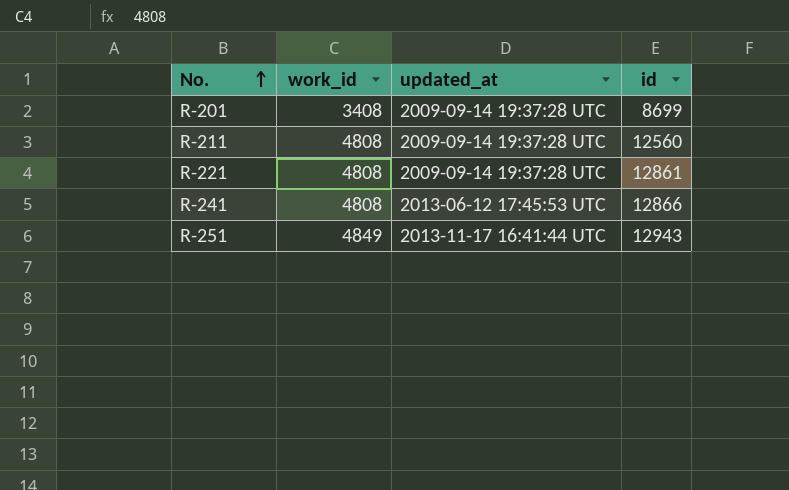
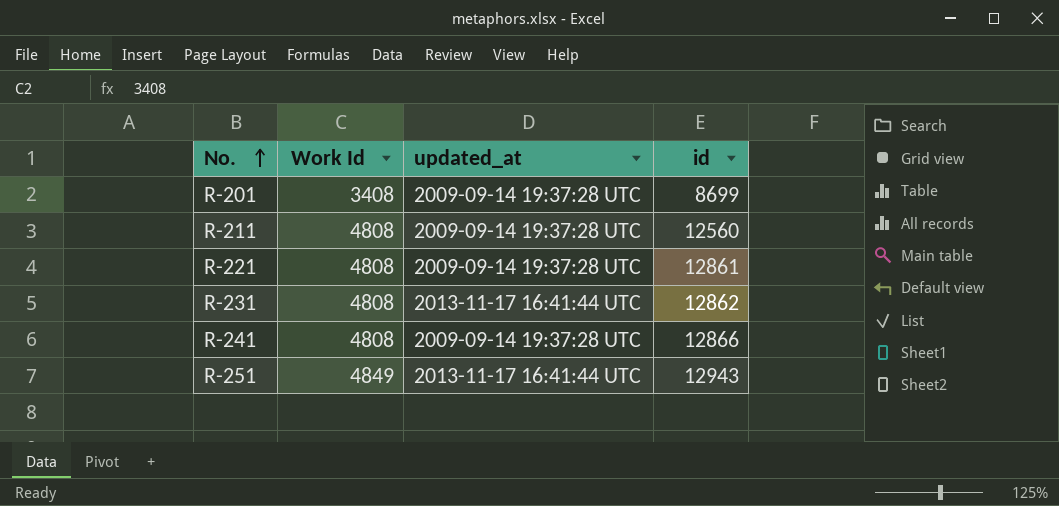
column name: work_id -> Work Id
row R-231: none -> 4808 | 2013-11-17 16:41:44 UTC | 12862
R-241 | updated_at: 2013-06-12 17:45:53 UTC -> 2009-09-14 19:37:28 UTC

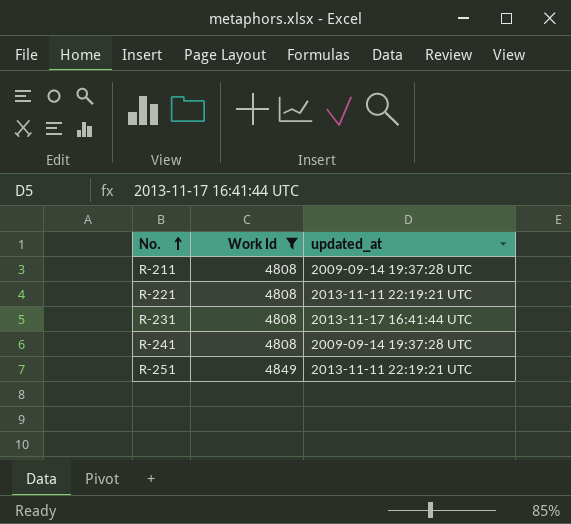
filter: none -> Work Id != 3408
column id | position: 4 -> none
R-221 | updated_at: 2009-09-14 19:37:28 UTC -> 2013-11-11 22:19:21 UTC
R-251 | updated_at: 2013-11-17 16:41:44 UTC -> 2013-11-11 22:19:21 UTC

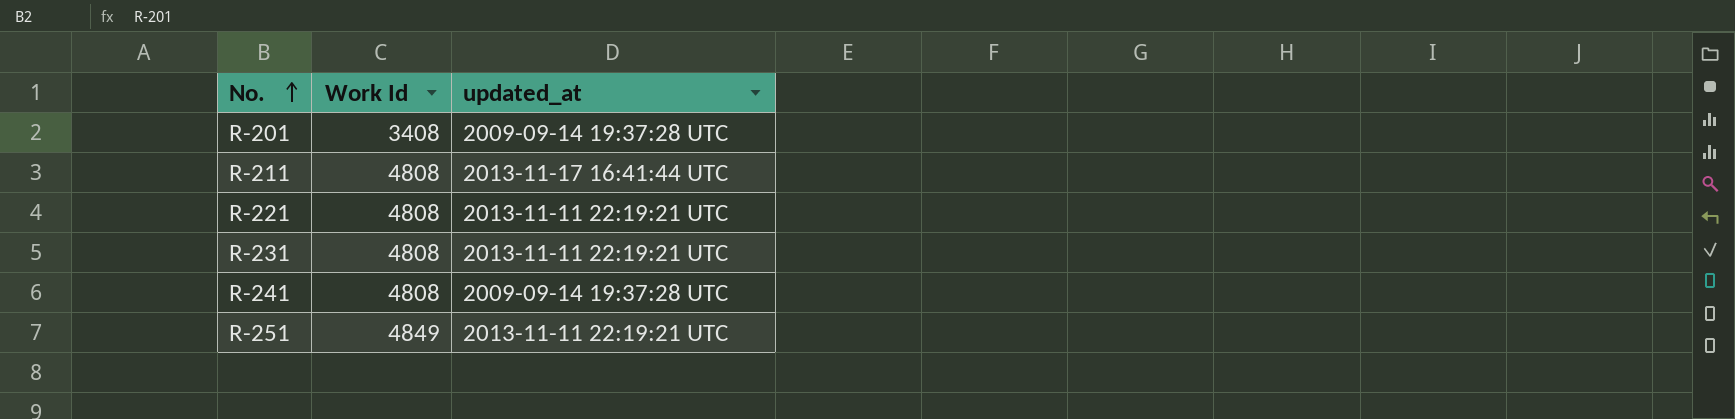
filter: Work Id != 3408 -> none
R-211 | updated_at: 2009-09-14 19:37:28 UTC -> 2013-11-17 16:41:44 UTC
R-231 | updated_at: 2013-11-17 16:41:44 UTC -> 2013-11-11 22:19:21 UTC

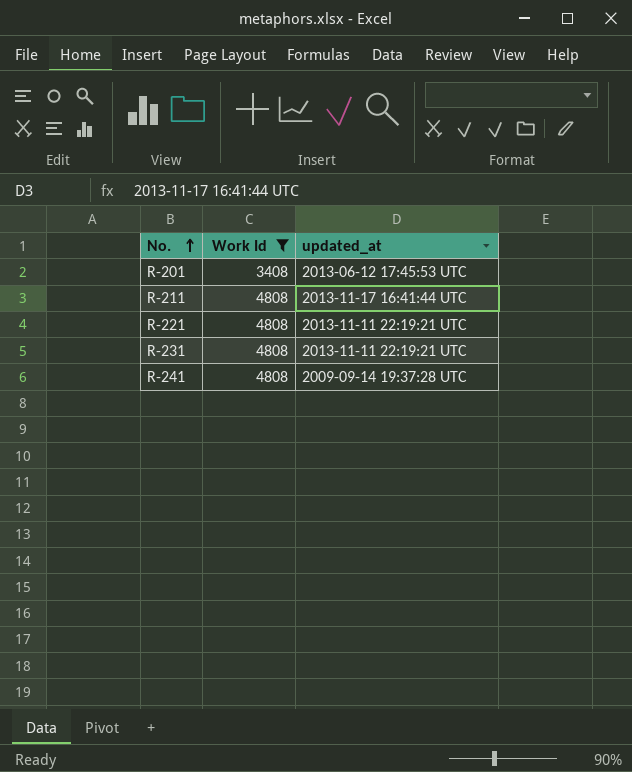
filter: none -> Work Id != 4849
R-201 | updated_at: 2009-09-14 19:37:28 UTC -> 2013-06-12 17:45:53 UTC

